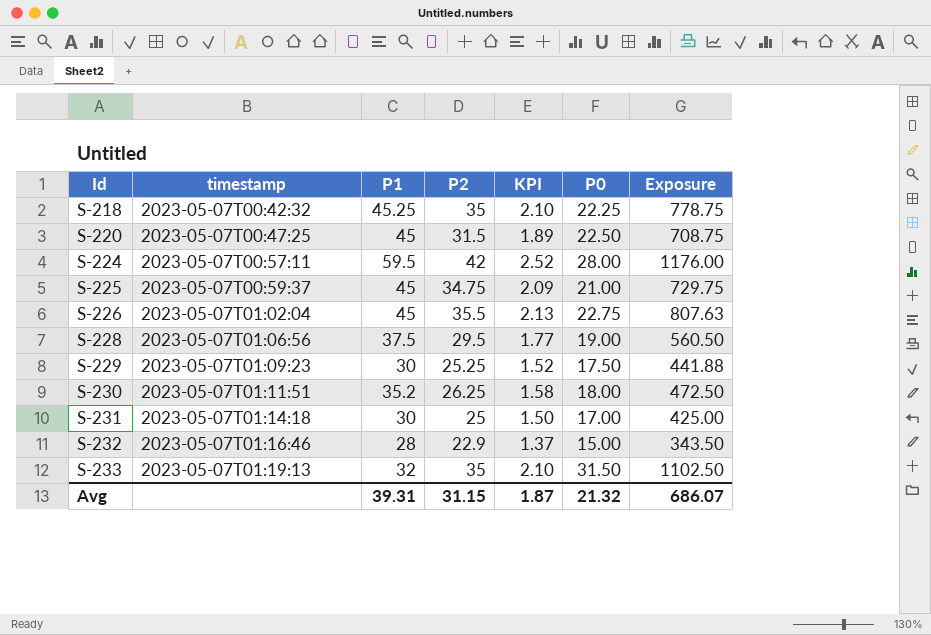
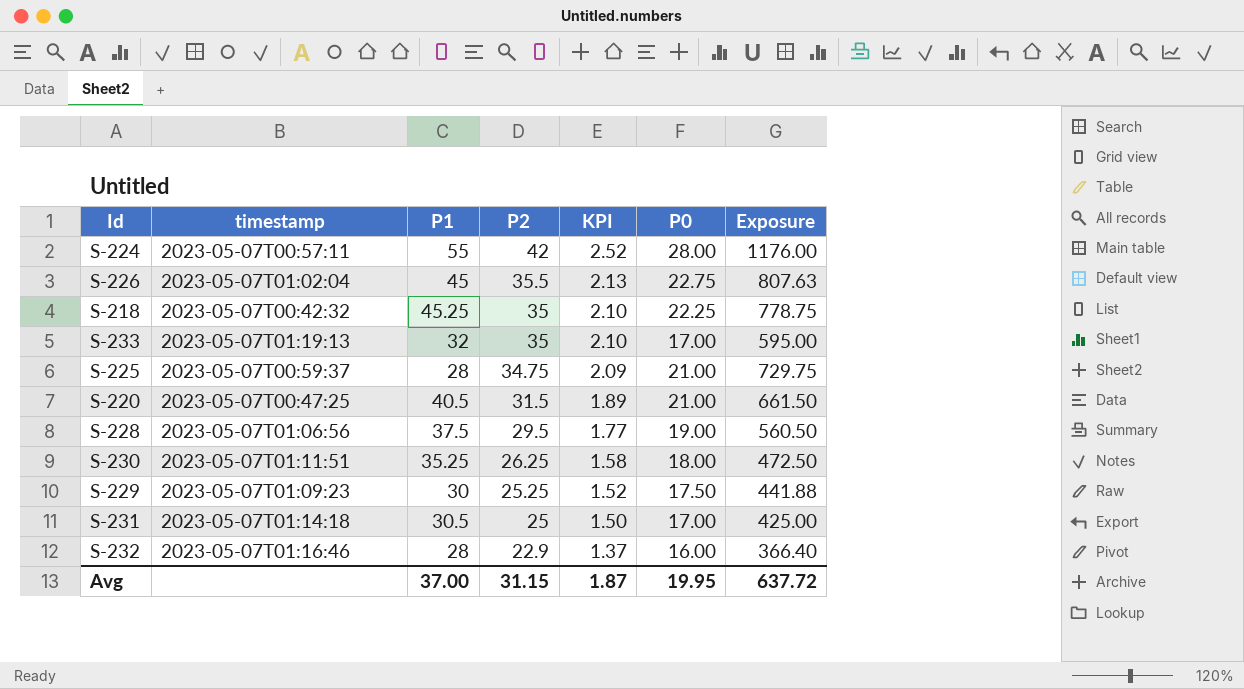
row order: Id ascending -> P2 descending
S-224 | P1: 59.5 -> 55
S-233 | P0: 31.50 -> 17.00
S-233 | Exposure: 1102.50 -> 595.00
S-225 | P1: 45 -> 28
S-220 | P1: 45 -> 40.5
S-220 | P0: 22.50 -> 21.00
S-220 | Exposure: 708.75 -> 661.50
S-230 | P1: 35.2 -> 35.25
S-231 | P1: 30 -> 30.5
S-232 | P0: 15.00 -> 16.00
S-232 | Exposure: 343.50 -> 366.40
Avg | P1: 39.31 -> 37.00
Avg | P0: 21.32 -> 19.95
Avg | Exposure: 686.07 -> 637.72

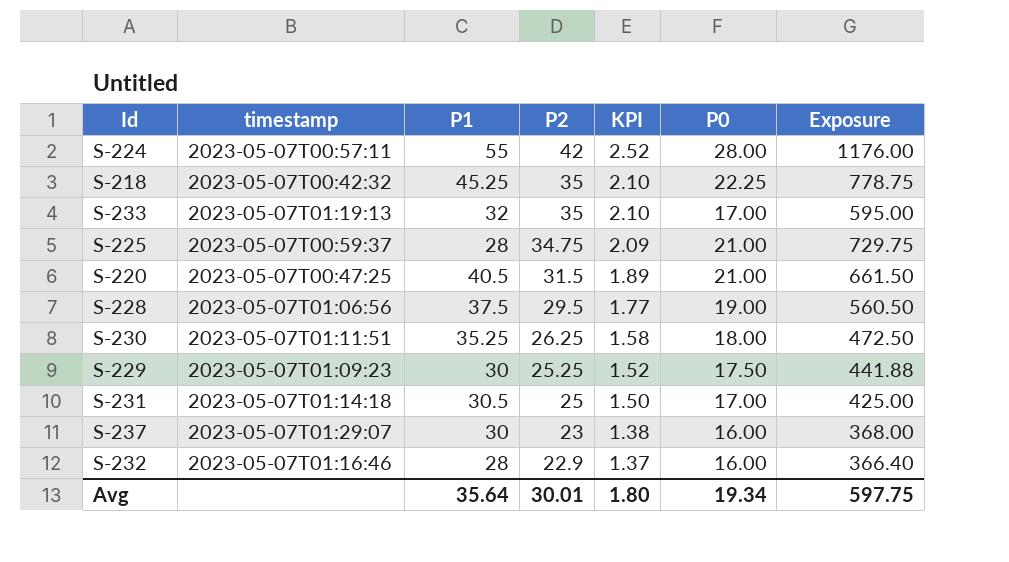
row S-226: 2023-05-07T01:02:04 | 45 | 35.5 | 2.13 | 22.75 | 807.63 -> none
row S-237: none -> 2023-05-07T01:29:07 | 30 | 23 | 1.38 | 16.00 | 368.00
Avg | P1: 37.00 -> 35.64
Avg | P2: 31.15 -> 30.01
Avg | KPI: 1.87 -> 1.80
Avg | P0: 19.95 -> 19.34
Avg | Exposure: 637.72 -> 597.75

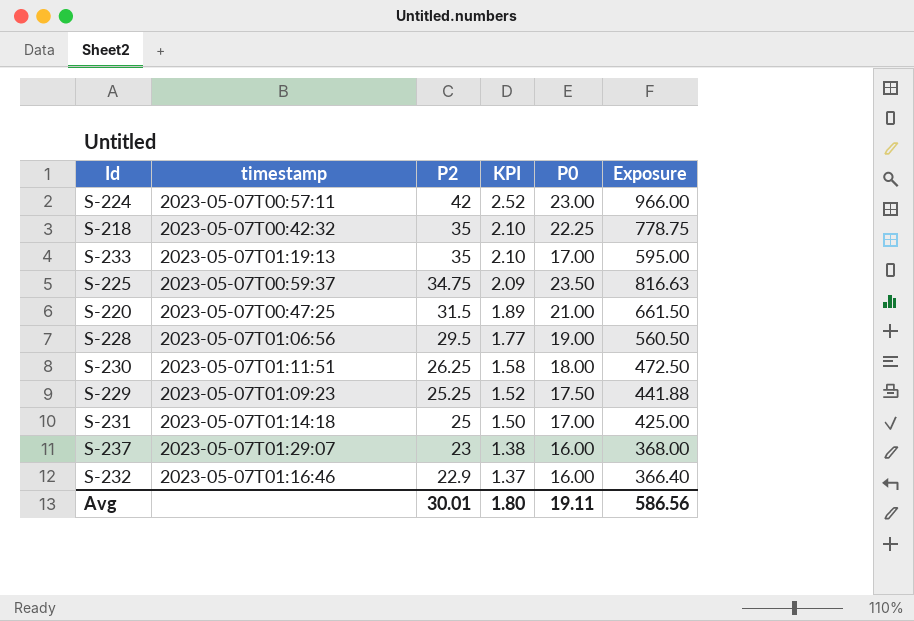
column P1 | position: 3 -> none
S-224 | P0: 28.00 -> 23.00
S-224 | Exposure: 1176.00 -> 966.00
S-225 | P0: 21.00 -> 23.50
S-225 | Exposure: 729.75 -> 816.63
Avg | P0: 19.34 -> 19.11
Avg | Exposure: 597.75 -> 586.56

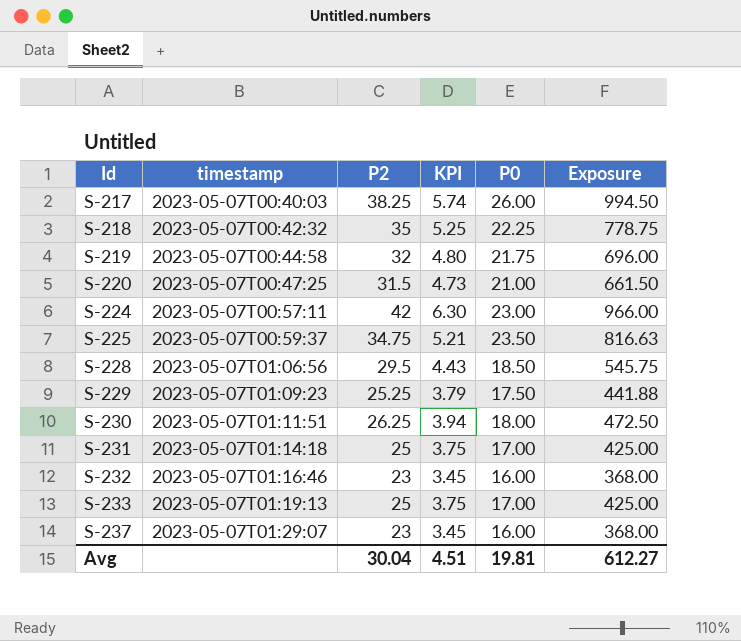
row order: P2 descending -> Id ascending
column KPI | formula: [P2] * 0.06 -> [P2] * 0.15
row S-217: none -> 2023-05-07T00:40:03 | 38.25 | 5.74 | 26.00 | 994.50
row S-219: none -> 2023-05-07T00:44:58 | 32 | 4.80 | 21.75 | 696.00
S-228 | P0: 19.00 -> 18.50
S-228 | Exposure: 560.50 -> 545.75
S-232 | P2: 22.9 -> 23
S-232 | Exposure: 366.40 -> 368.00
S-233 | P2: 35 -> 25
S-233 | Exposure: 595.00 -> 425.00
Avg | P2: 30.01 -> 30.04
Avg | KPI: 1.80 -> 4.51
Avg | P0: 19.11 -> 19.81
Avg | Exposure: 586.56 -> 612.27

